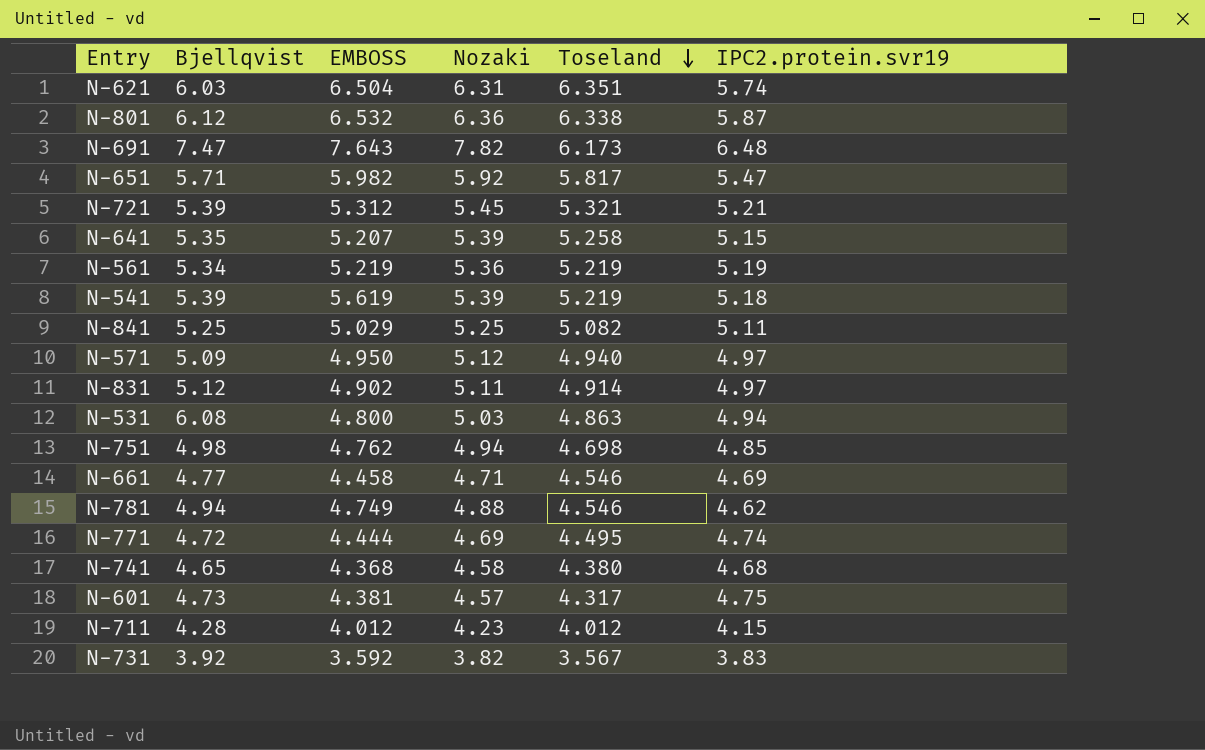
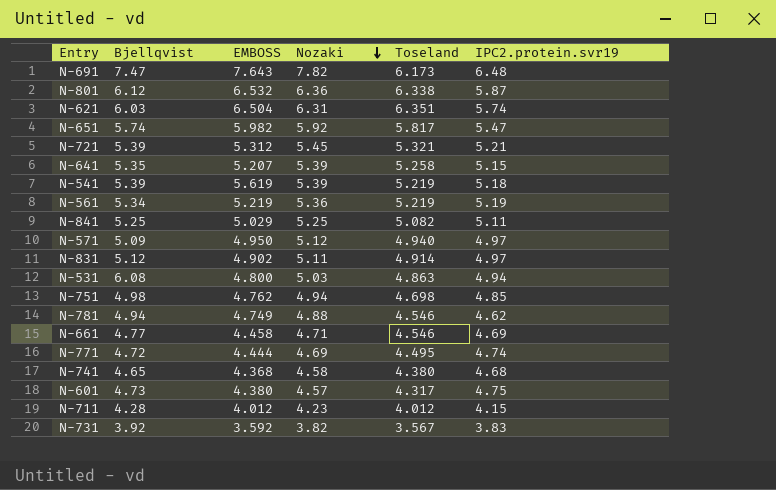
row order: Toseland descending -> Nozaki descending
N-651 | Bjellqvist: 5.71 -> 5.74
N-601 | EMBOSS: 4.381 -> 4.380

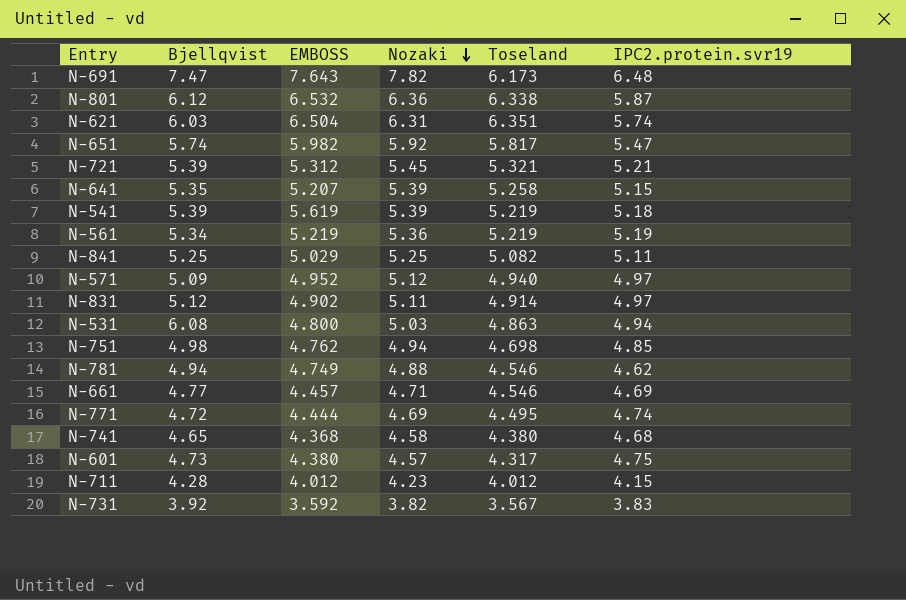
N-571 | EMBOSS: 4.950 -> 4.952
N-661 | EMBOSS: 4.458 -> 4.457

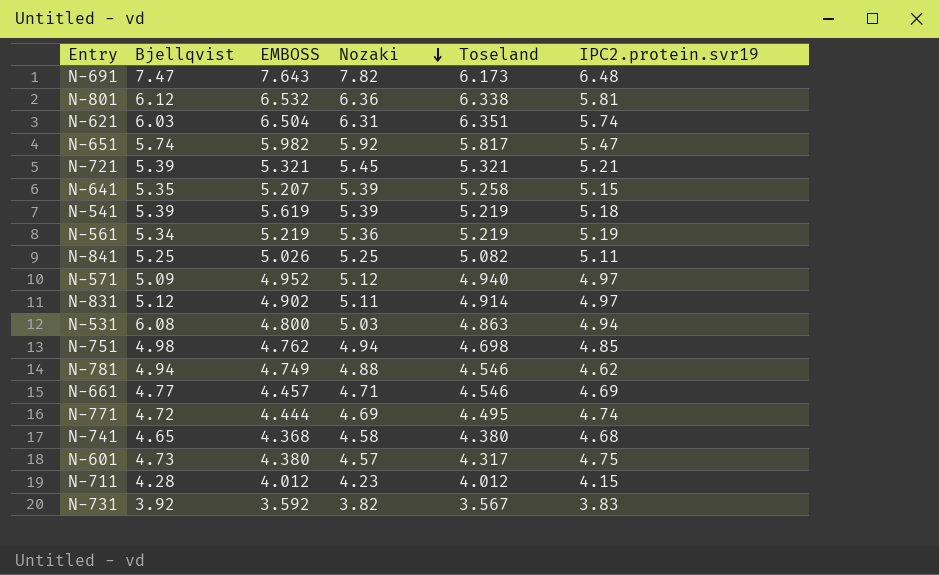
N-801 | IPC2.protein.svr19: 5.87 -> 5.81
N-721 | EMBOSS: 5.312 -> 5.321
N-841 | EMBOSS: 5.029 -> 5.026

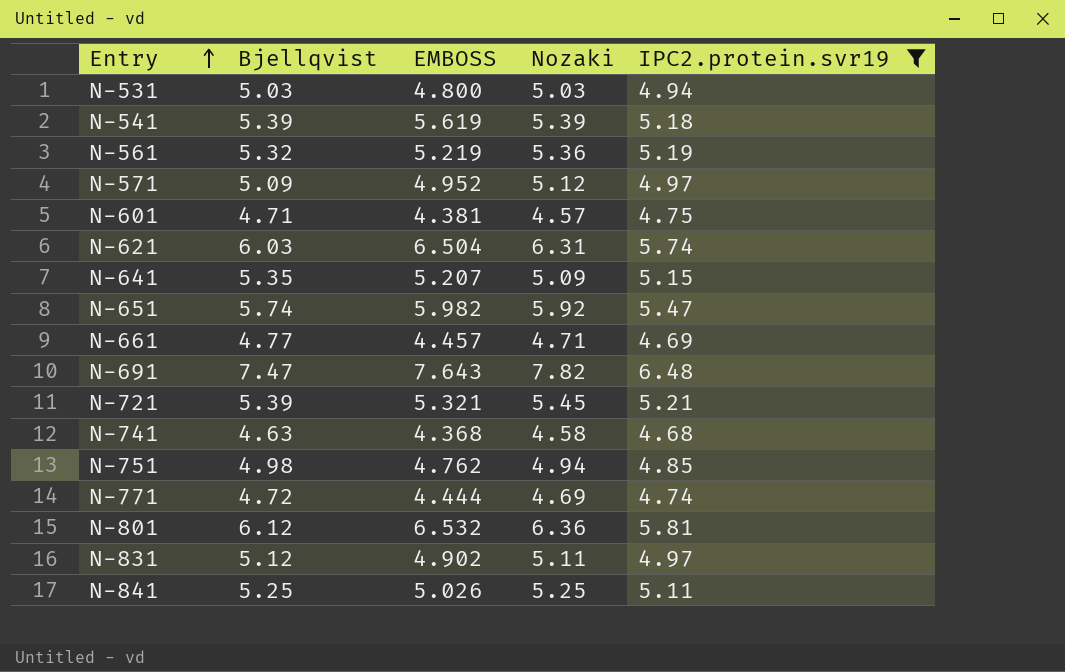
filter: none -> IPC2.protein.svr19 >= 4.68
row order: Nozaki descending -> Entry ascending
column Toseland | position: 5 -> none
N-531 | Bjellqvist: 6.08 -> 5.03
N-561 | Bjellqvist: 5.34 -> 5.32
N-601 | Bjellqvist: 4.73 -> 4.71
N-601 | EMBOSS: 4.380 -> 4.381
N-641 | Nozaki: 5.39 -> 5.09
N-741 | Bjellqvist: 4.65 -> 4.63

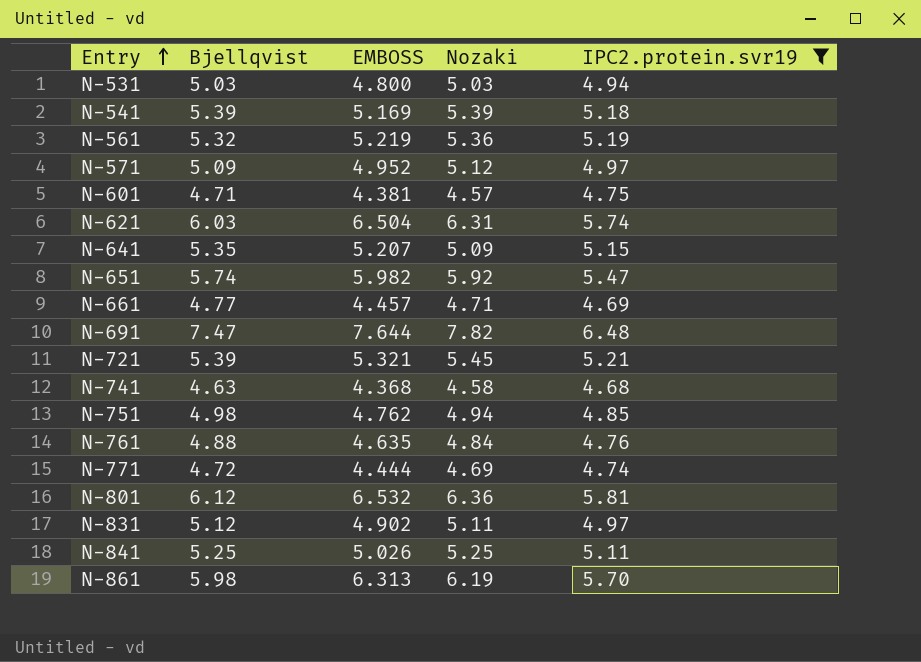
N-541 | EMBOSS: 5.619 -> 5.169
N-691 | EMBOSS: 7.643 -> 7.644
row N-761: none -> 4.88 | 4.635 | 4.84 | 4.76
row N-861: none -> 5.98 | 6.313 | 6.19 | 5.70

